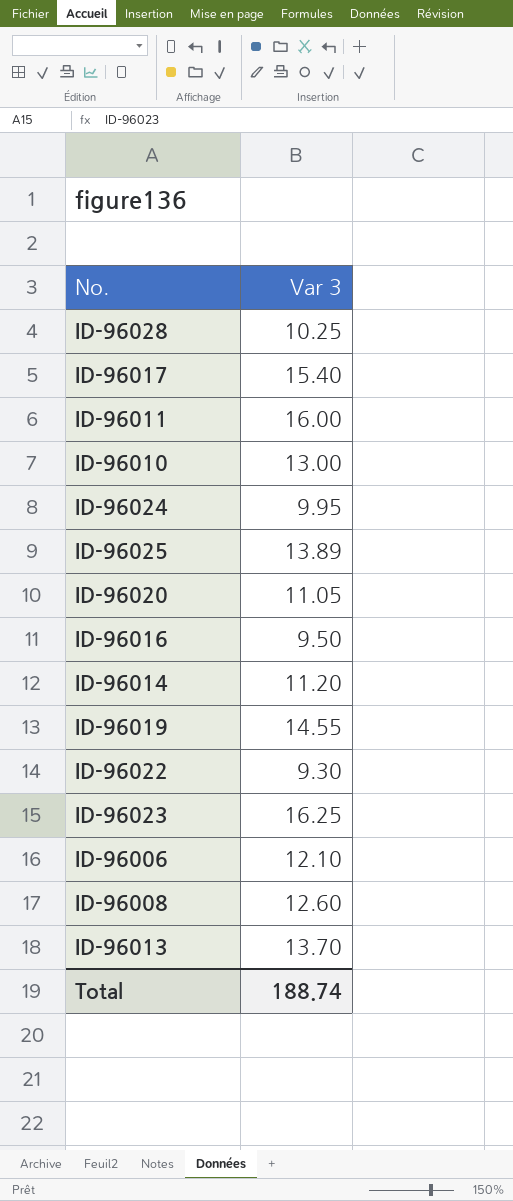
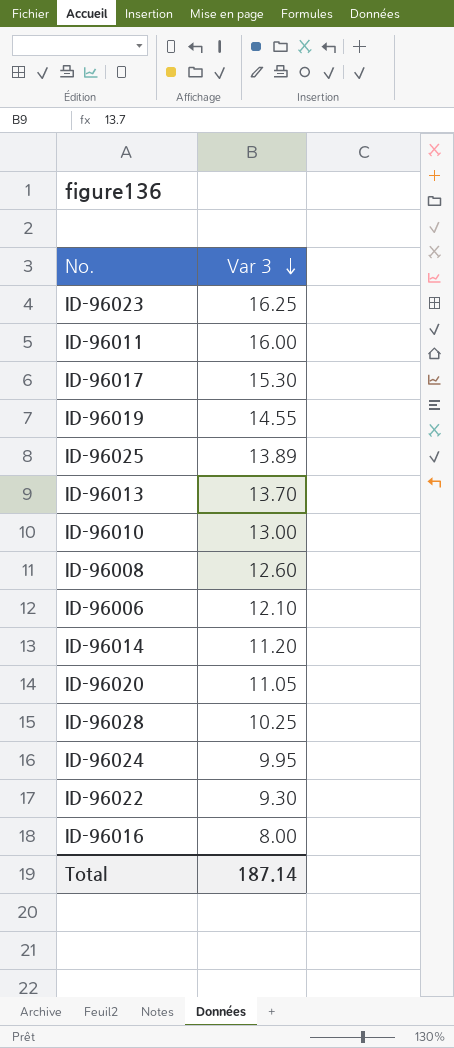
row order: none -> Var 3 descending
ID-96017 | Var 3: 15.40 -> 15.30
ID-96016 | Var 3: 9.50 -> 8.00
Total | Var 3: 188.74 -> 187.14

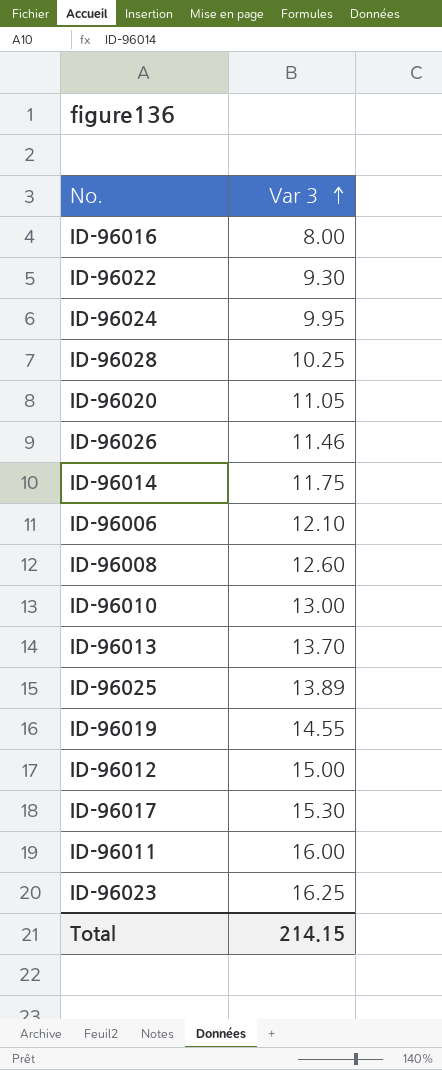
row order: Var 3 descending -> Var 3 ascending
row ID-96026: none -> 11.46
ID-96014 | Var 3: 11.20 -> 11.75
row ID-96012: none -> 15.00
Total | Var 3: 187.14 -> 214.15

